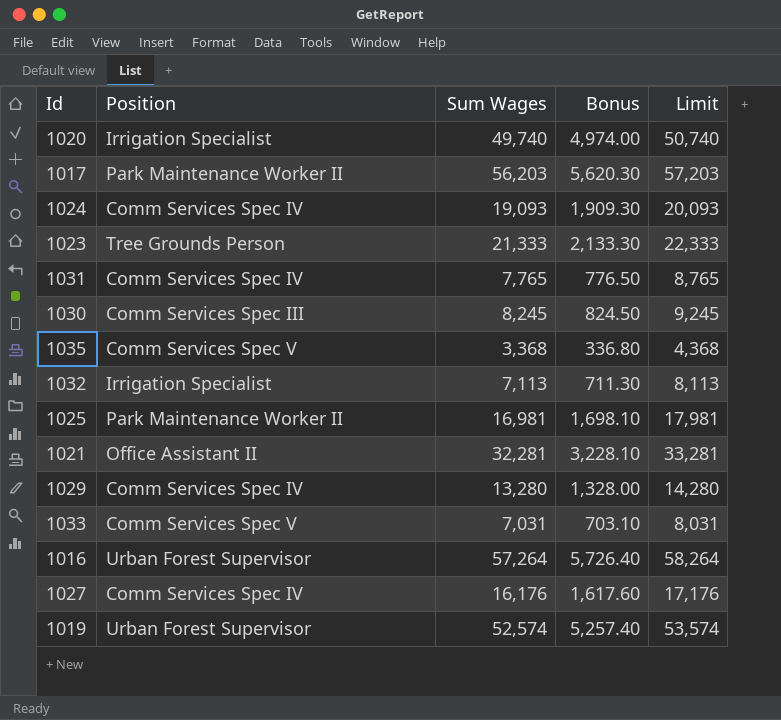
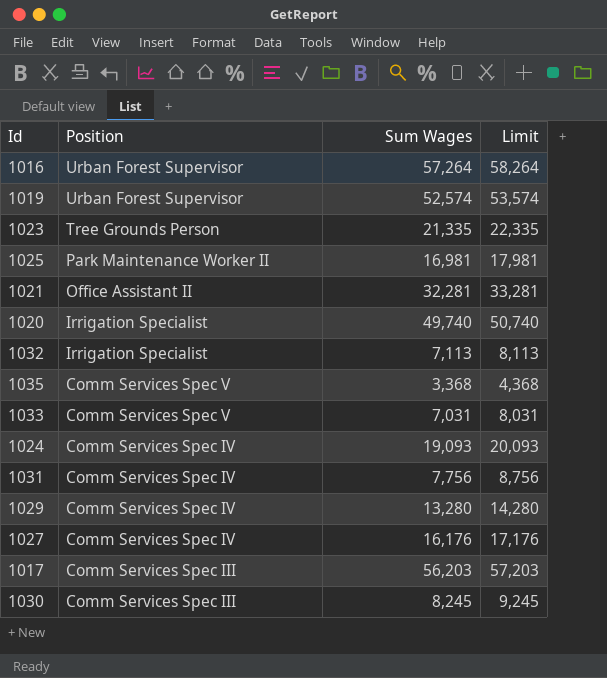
row order: none -> Position descending
column Bonus | formula: [Sum Wages] * 0.1 -> none
1023 | Sum Wages: 21,333 -> 21,335
1023 | Limit: 22,333 -> 22,335
1031 | Sum Wages: 7,765 -> 7,756
1031 | Limit: 8,765 -> 8,756
1017 | Position: Park Maintenance Worker II -> Comm Services Spec III

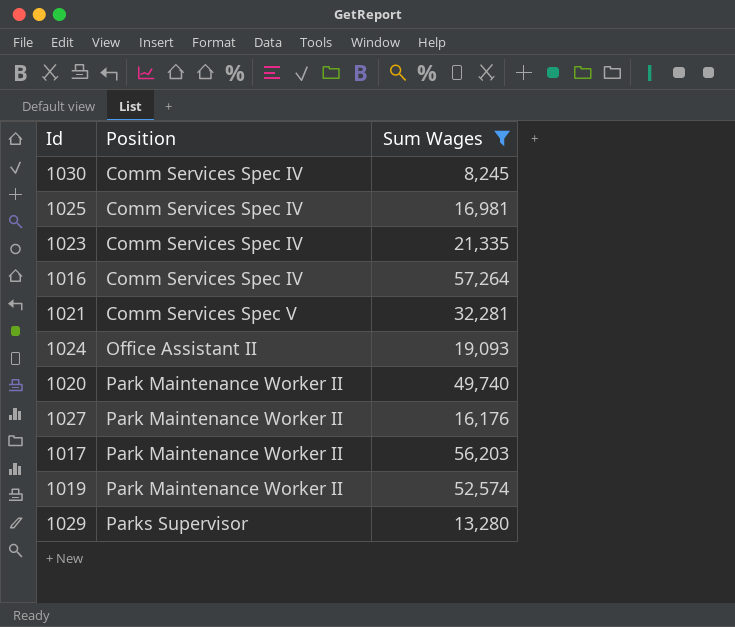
filter: none -> Sum Wages >= 8,245
row order: Position descending -> Position ascending
column Limit | formula: [Sum Wages] + 1000 -> none
1030 | Position: Comm Services Spec III -> Comm Services Spec IV
1025 | Position: Park Maintenance Worker II -> Comm Services Spec IV
1023 | Position: Tree Grounds Person -> Comm Services Spec IV
1016 | Position: Urban Forest Supervisor -> Comm Services Spec IV
1021 | Position: Office Assistant II -> Comm Services Spec V
1024 | Position: Comm Services Spec IV -> Office Assistant II
1020 | Position: Irrigation Specialist -> Park Maintenance Worker II
1027 | Position: Comm Services Spec IV -> Park Maintenance Worker II
1017 | Position: Comm Services Spec III -> Park Maintenance Worker II
1019 | Position: Urban Forest Supervisor -> Park Maintenance Worker II
1029 | Position: Comm Services Spec IV -> Parks Supervisor

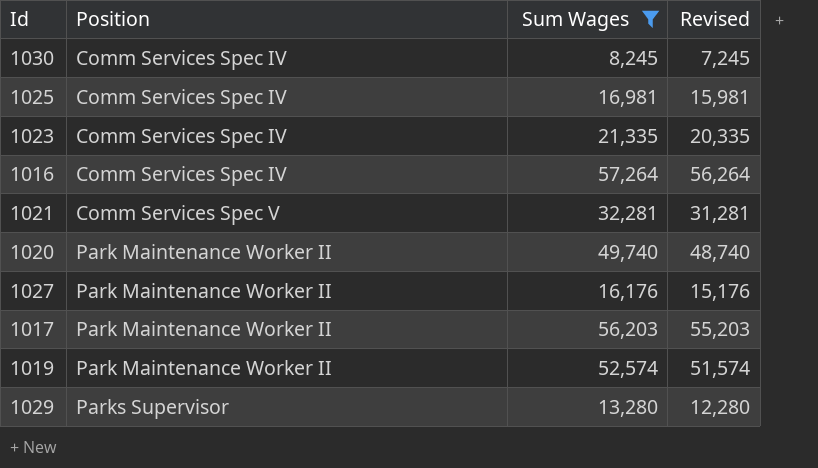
column Revised | formula: none -> [Sum Wages] - 1000
row 1024: Office Assistant II | 19,093 -> none

